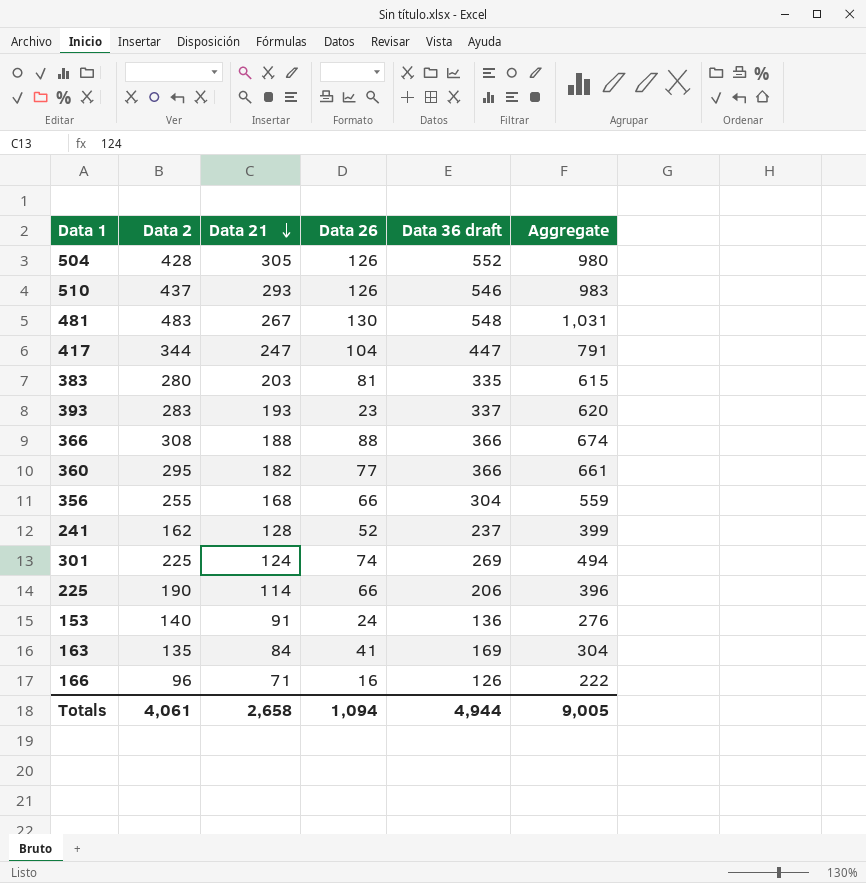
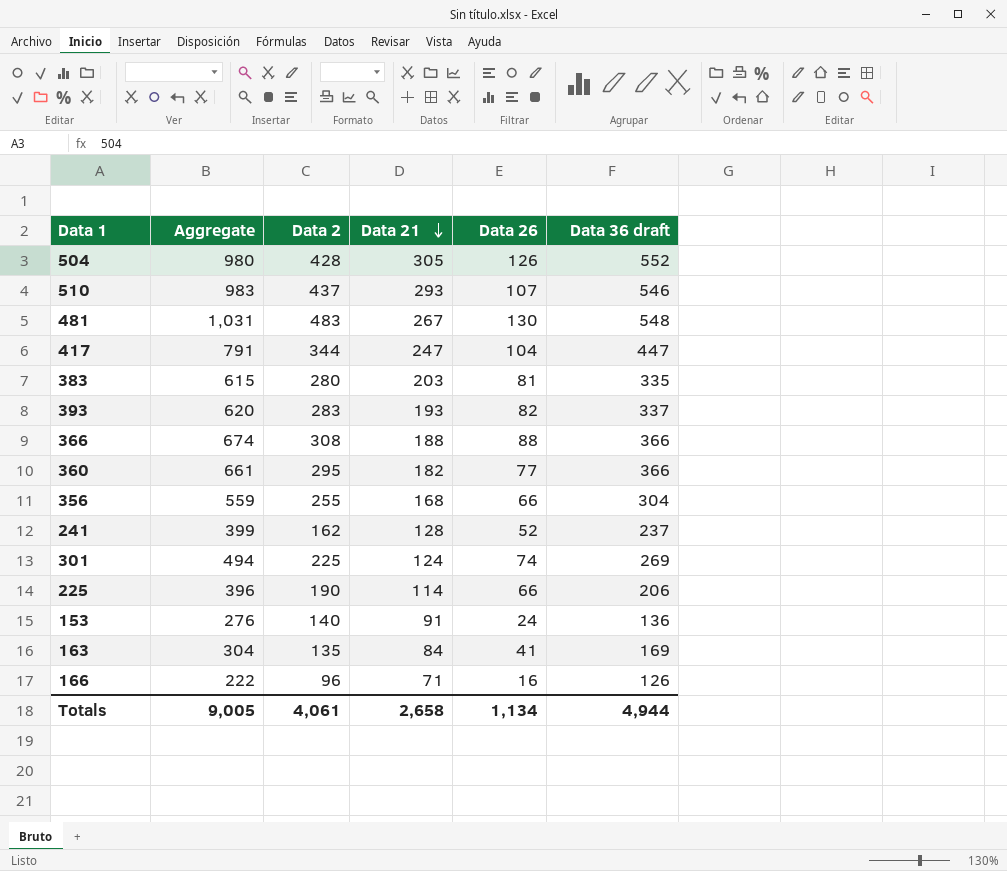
column Aggregate | position: 6 -> 2
510 | Data 26: 126 -> 107
393 | Data 26: 23 -> 82
Totals | Data 26: 1,094 -> 1,134

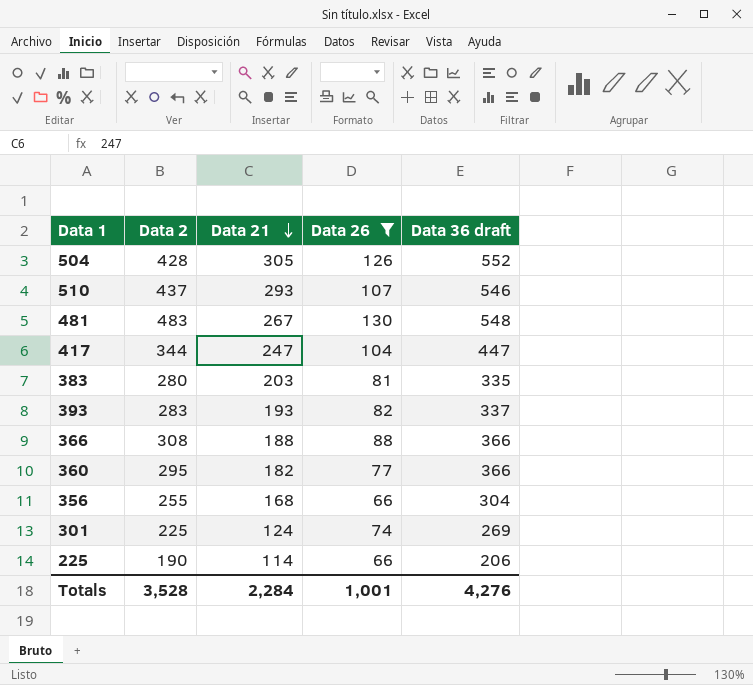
filter: none -> Data 26 >= 66
column Aggregate | formula: [Data 2] + [Data 36 draft] -> none
Totals | Data 2: 4,061 -> 3,528
Totals | Data 21: 2,658 -> 2,284
Totals | Data 26: 1,134 -> 1,001
Totals | Data 36 draft: 4,944 -> 4,276

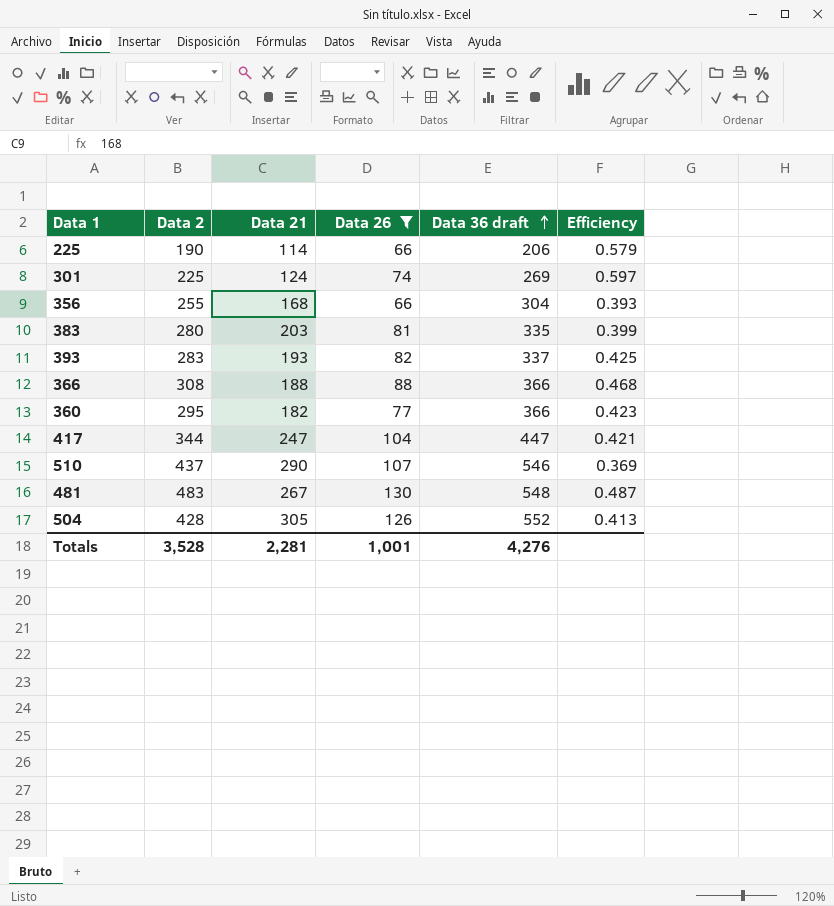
row order: Data 21 descending -> Data 36 draft ascending
column Efficiency | formula: none -> [Data 26] / [Data 21]
510 | Data 21: 293 -> 290
Totals | Data 21: 2,284 -> 2,281

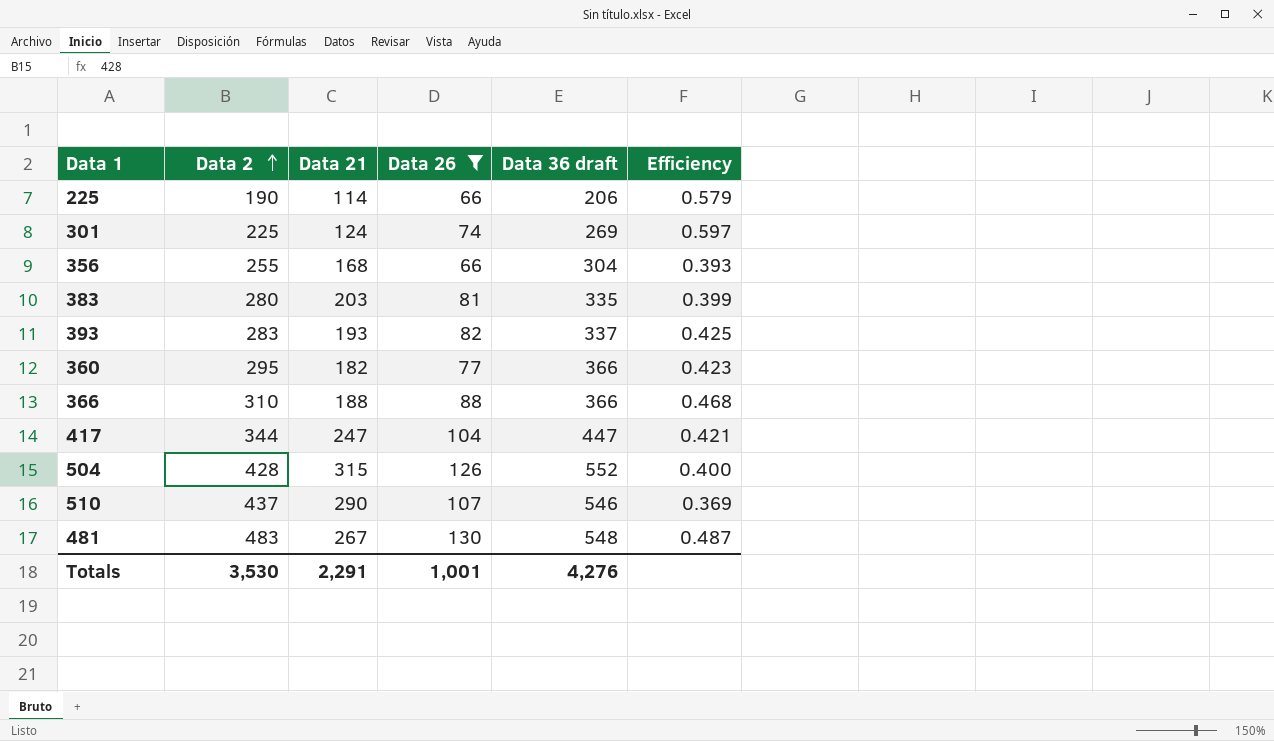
row order: Data 36 draft ascending -> Data 2 ascending
366 | Data 2: 308 -> 310
504 | Data 21: 305 -> 315
504 | Efficiency: 0.413 -> 0.400
Totals | Data 2: 3,528 -> 3,530
Totals | Data 21: 2,281 -> 2,291

